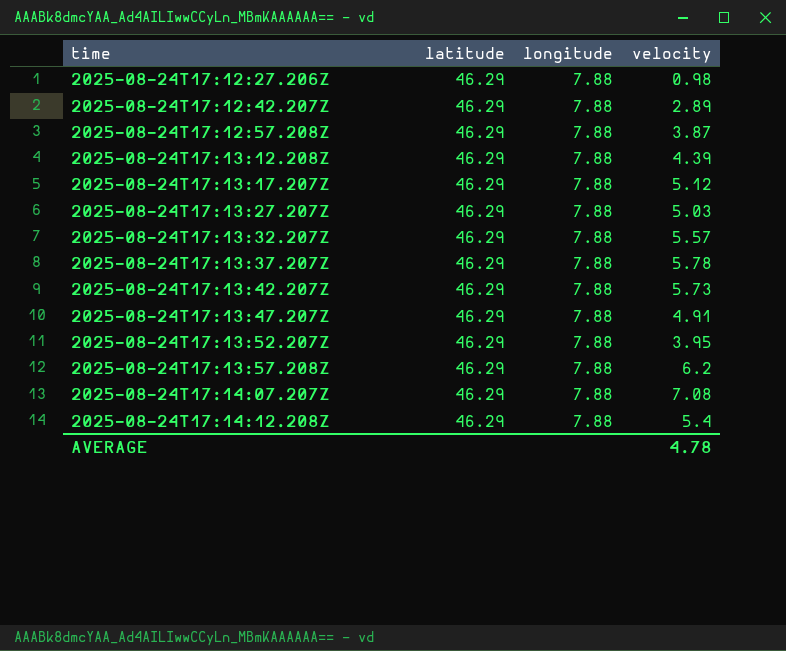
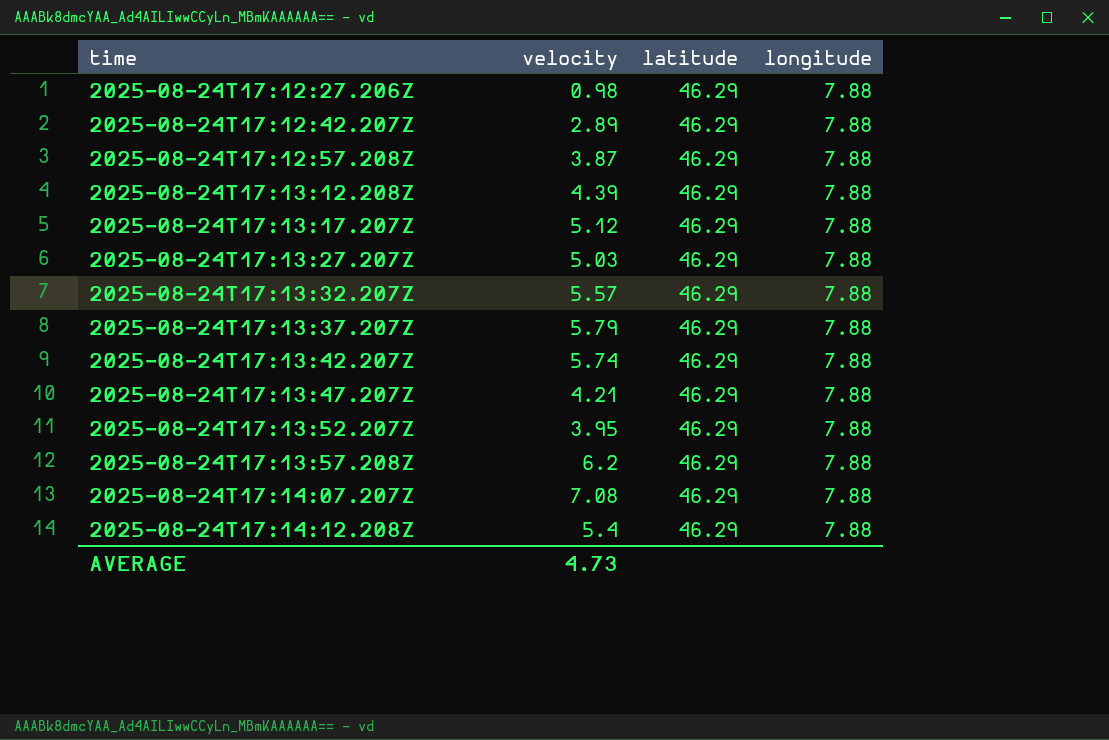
column velocity | position: 4 -> 2
2025-08-24T17:13:37.207Z | velocity: 5.78 -> 5.79
2025-08-24T17:13:42.207Z | velocity: 5.73 -> 5.74
2025-08-24T17:13:47.207Z | velocity: 4.91 -> 4.21
AVERAGE | velocity: 4.78 -> 4.73

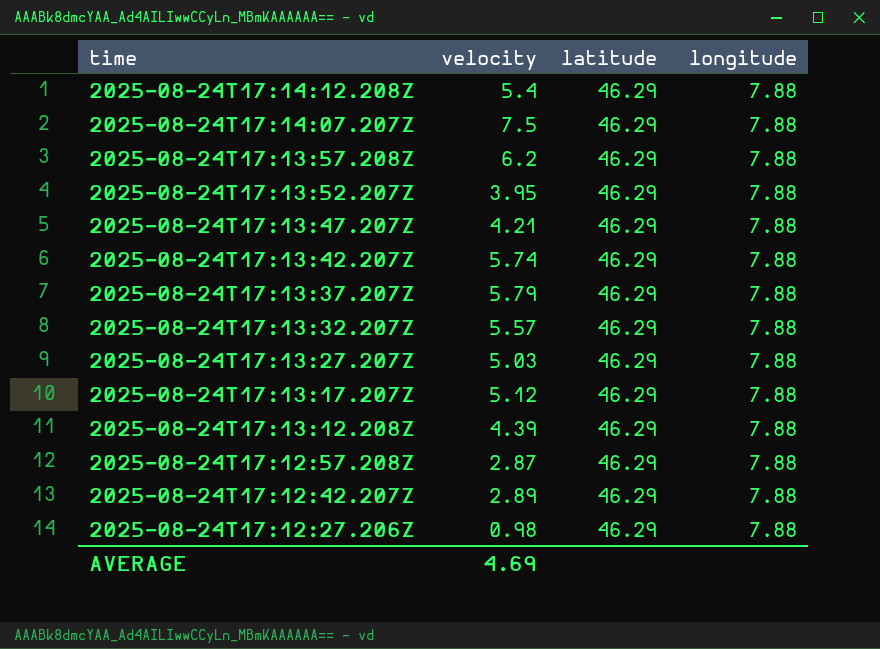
row order: time ascending -> time descending
2025-08-24T17:14:07.207Z | velocity: 7.08 -> 7.5
2025-08-24T17:12:57.208Z | velocity: 3.87 -> 2.87
AVERAGE | velocity: 4.73 -> 4.69

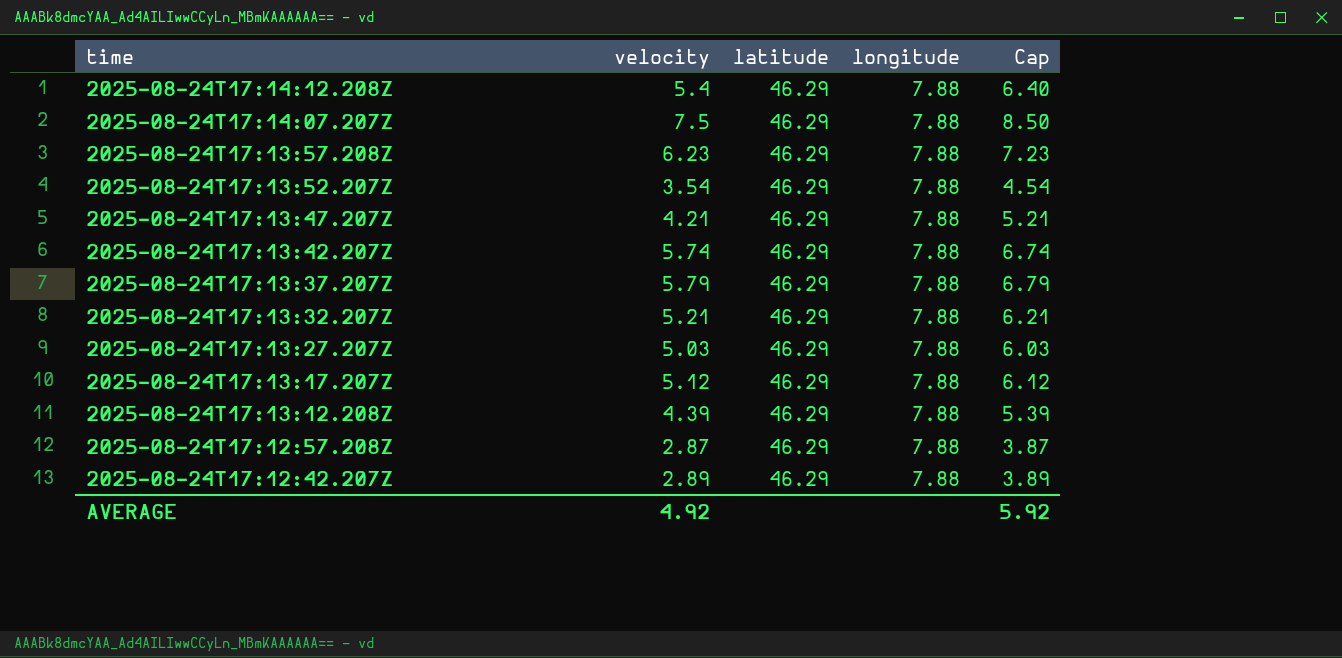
column Cap | formula: none -> [velocity] + 1
row 2025-08-24T17:12:27.206Z: 0.98 | 46.29 | 7.88 -> none
2025-08-24T17:13:57.208Z | velocity: 6.2 -> 6.23
2025-08-24T17:13:52.207Z | velocity: 3.95 -> 3.54
2025-08-24T17:13:32.207Z | velocity: 5.57 -> 5.21
AVERAGE | velocity: 4.69 -> 4.92

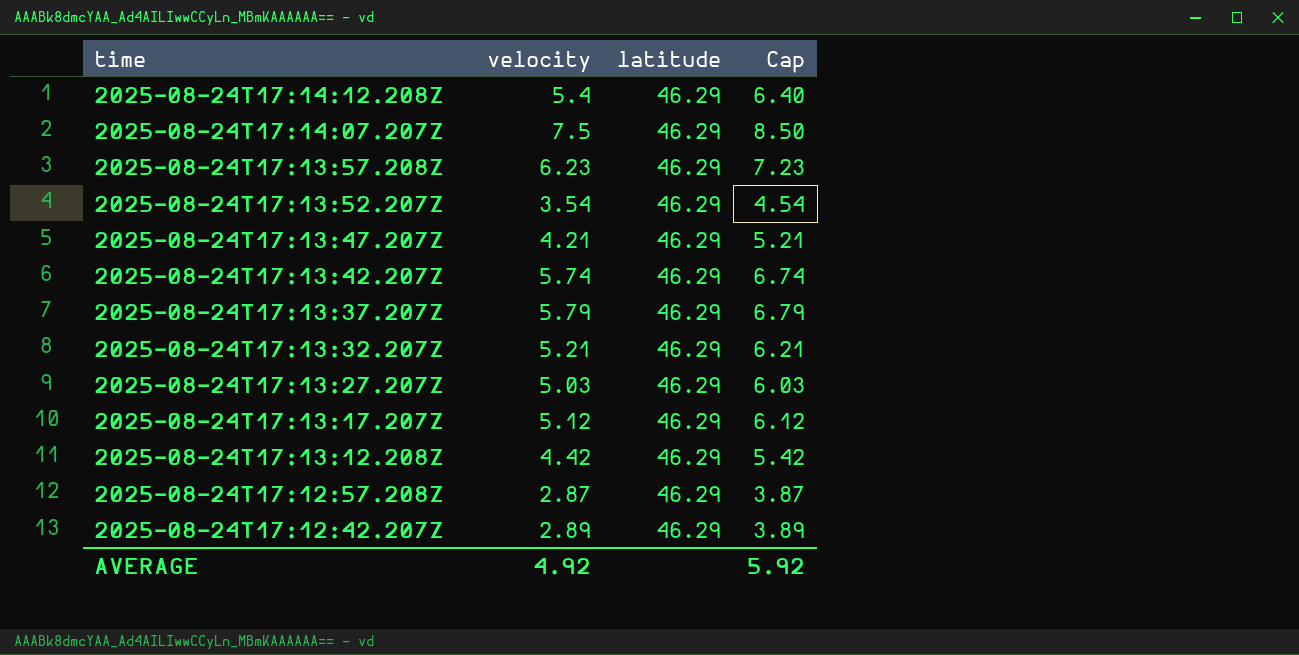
column longitude | position: 4 -> none
2025-08-24T17:13:12.208Z | velocity: 4.39 -> 4.42
2025-08-24T17:13:12.208Z | Cap: 5.39 -> 5.42

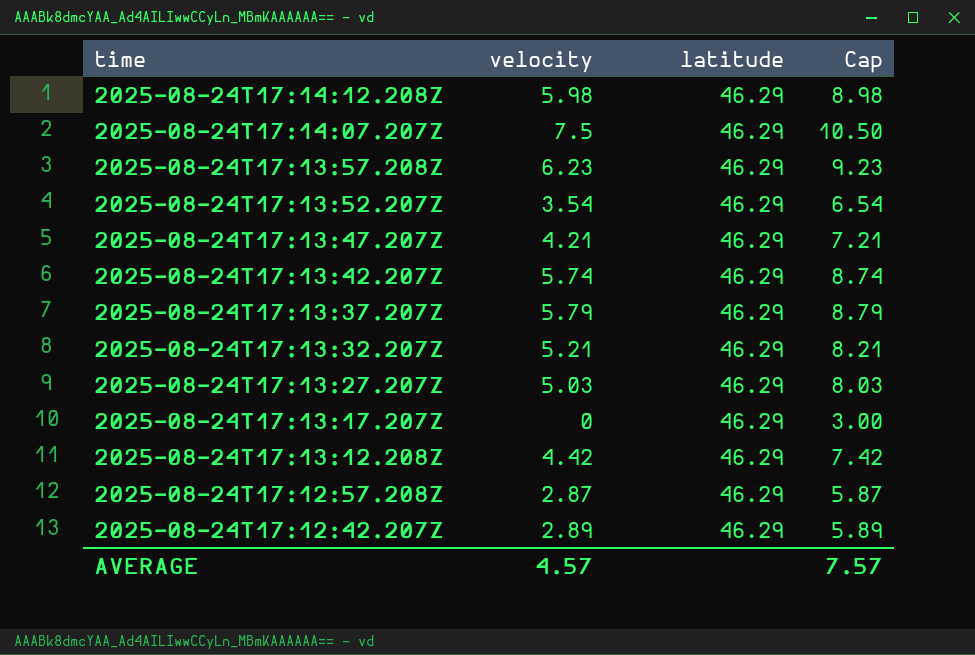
column Cap | formula: [velocity] + 1 -> [velocity] + 3
2025-08-24T17:14:12.208Z | velocity: 5.4 -> 5.98
2025-08-24T17:13:17.207Z | velocity: 5.12 -> 0
AVERAGE | velocity: 4.92 -> 4.57
AVERAGE | Cap: 5.92 -> 7.57

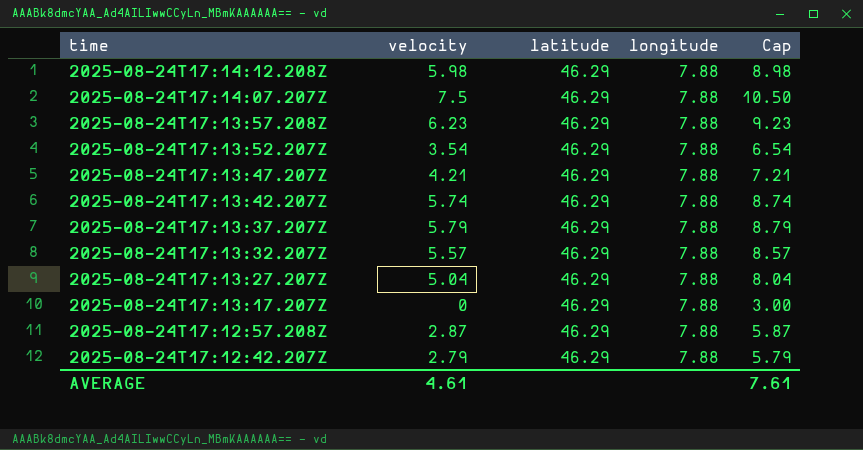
column longitude | position: none -> 4
row 2025-08-24T17:13:12.208Z: 4.42 | 46.29 | 7.42 -> none
2025-08-24T17:13:32.207Z | velocity: 5.21 -> 5.57
2025-08-24T17:13:32.207Z | Cap: 8.21 -> 8.57
2025-08-24T17:13:27.207Z | velocity: 5.03 -> 5.04
2025-08-24T17:13:27.207Z | Cap: 8.03 -> 8.04
2025-08-24T17:12:42.207Z | velocity: 2.89 -> 2.79
2025-08-24T17:12:42.207Z | Cap: 5.89 -> 5.79
AVERAGE | velocity: 4.57 -> 4.61
AVERAGE | Cap: 7.57 -> 7.61

